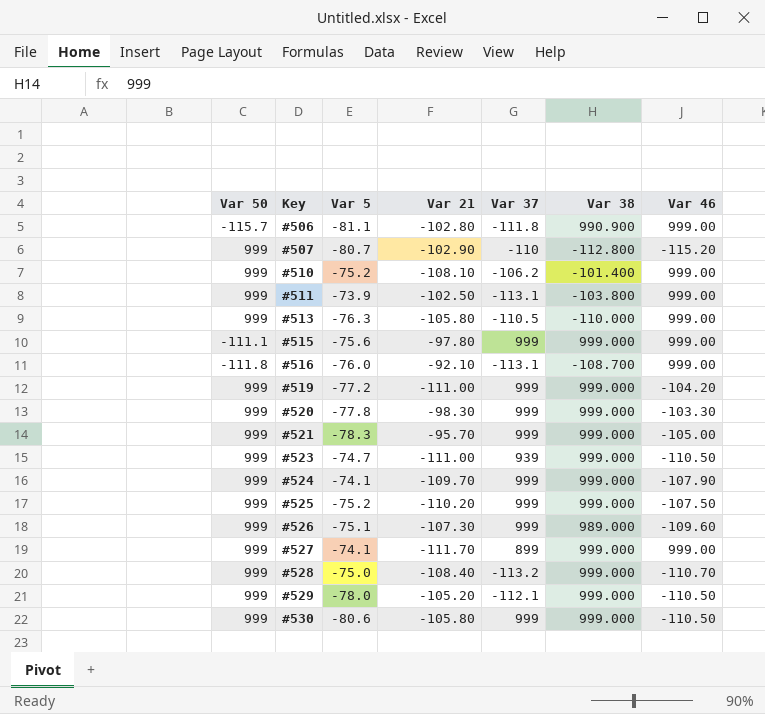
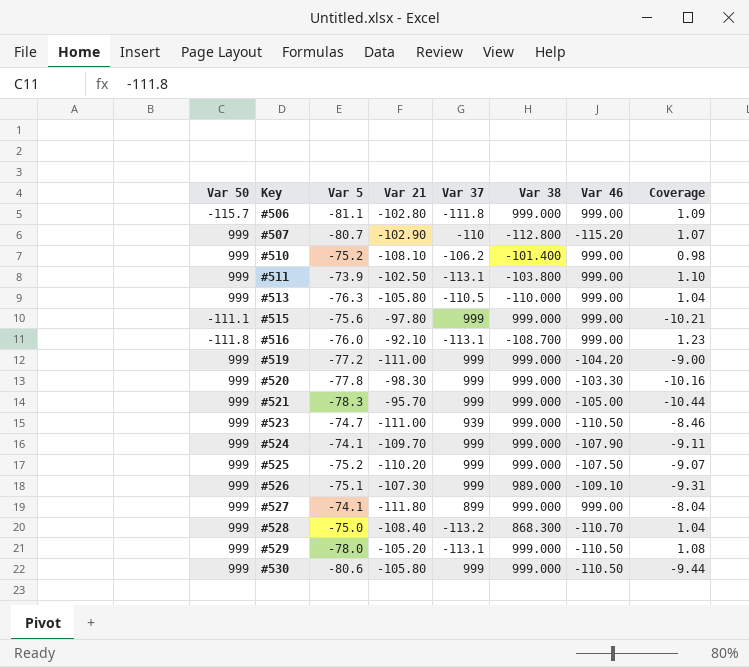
column Coverage | formula: none -> [Var 37] / [Var 21]
#506 | Var 38: 990.900 -> 999.000
#526 | Var 46: -109.60 -> -109.10
#527 | Var 21: -111.70 -> -111.80
#528 | Var 38: 999.000 -> 868.300
#529 | Var 37: -112.1 -> -113.1

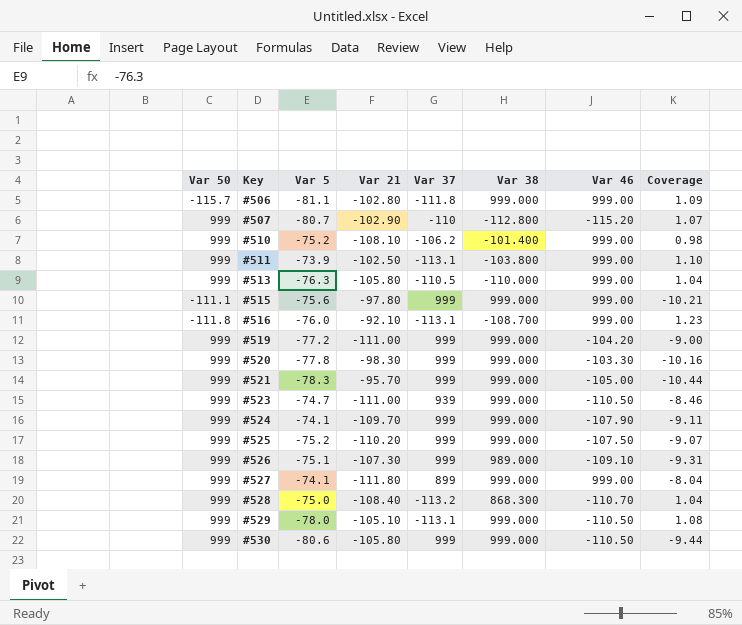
#529 | Var 21: -105.20 -> -105.10

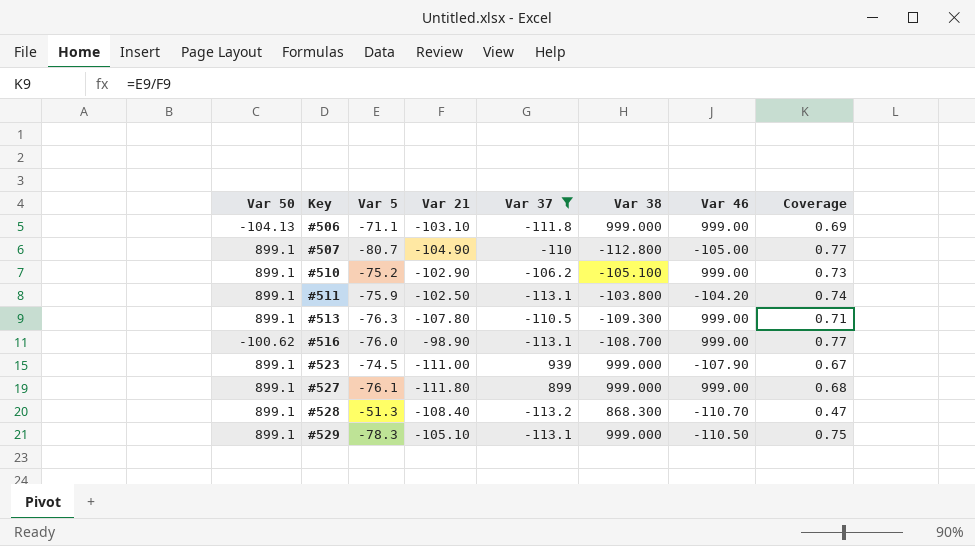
filter: none -> Var 37 != 999
column Coverage | formula: [Var 37] / [Var 21] -> [Var 5] / [Var 21]
#506 | Var 50: -115.7 -> -104.13
#506 | Var 5: -81.1 -> -71.1
#506 | Var 21: -102.80 -> -103.10
#507 | Var 50: 999 -> 899.1
#507 | Var 21: -102.90 -> -104.90
#507 | Var 46: -115.20 -> -105.00
#510 | Var 50: 999 -> 899.1
#510 | Var 21: -108.10 -> -102.90
#510 | Var 38: -101.400 -> -105.100
#511 | Var 50: 999 -> 899.1
#511 | Var 5: -73.9 -> -75.9
#511 | Var 46: 999.00 -> -104.20
#513 | Var 50: 999 -> 899.1
#513 | Var 21: -105.80 -> -107.80
#513 | Var 38: -110.000 -> -109.300
#516 | Var 50: -111.8 -> -100.62
#516 | Var 21: -92.10 -> -98.90
#523 | Var 50: 999 -> 899.1
#523 | Var 5: -74.7 -> -74.5
#523 | Var 46: -110.50 -> -107.90
#527 | Var 50: 999 -> 899.1
#527 | Var 5: -74.1 -> -76.1
#528 | Var 50: 999 -> 899.1
#528 | Var 5: -75.0 -> -51.3
#529 | Var 50: 999 -> 899.1
#529 | Var 5: -78.0 -> -78.3

